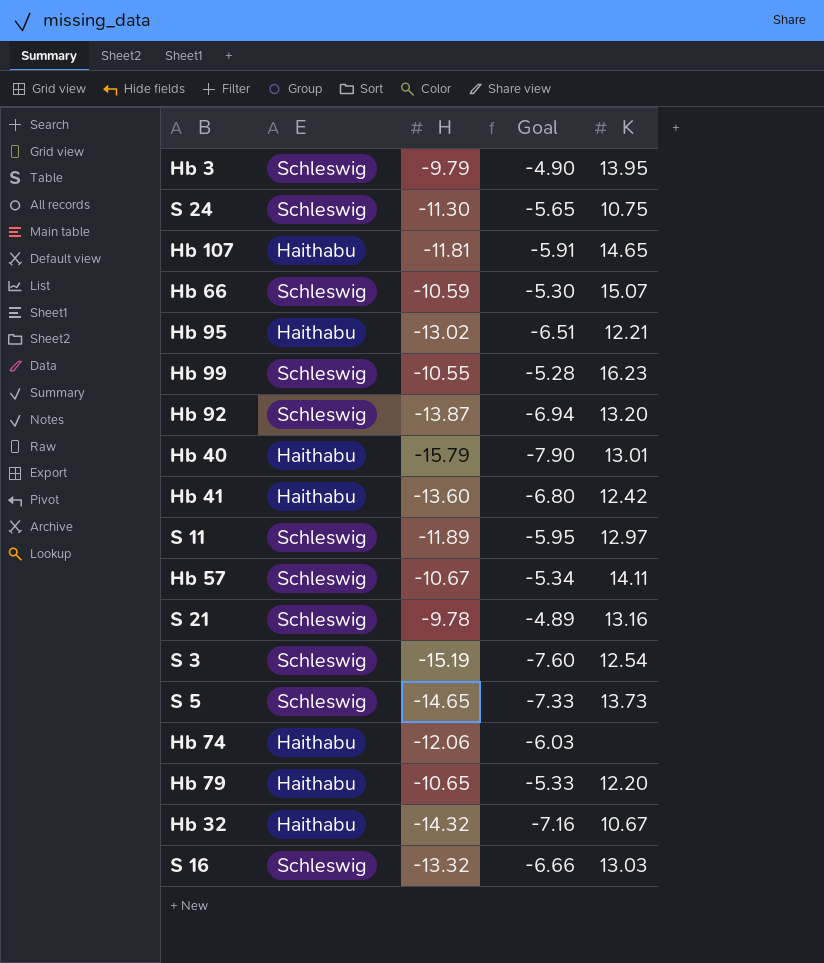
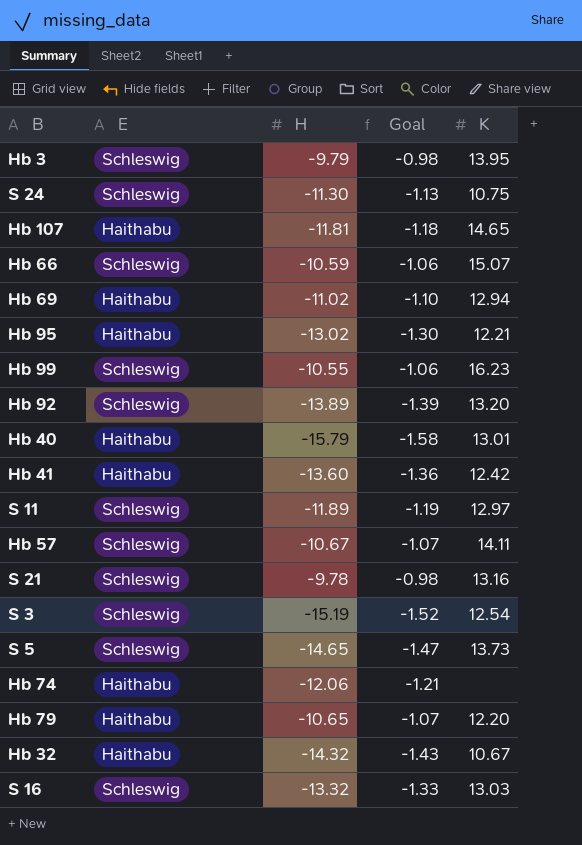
column Goal | formula: [H] * 0.5 -> [H] * 0.1
row Hb 69: none -> Haithabu | -11.02 | -1.10 | 12.94
Hb 92 | H: -13.87 -> -13.89

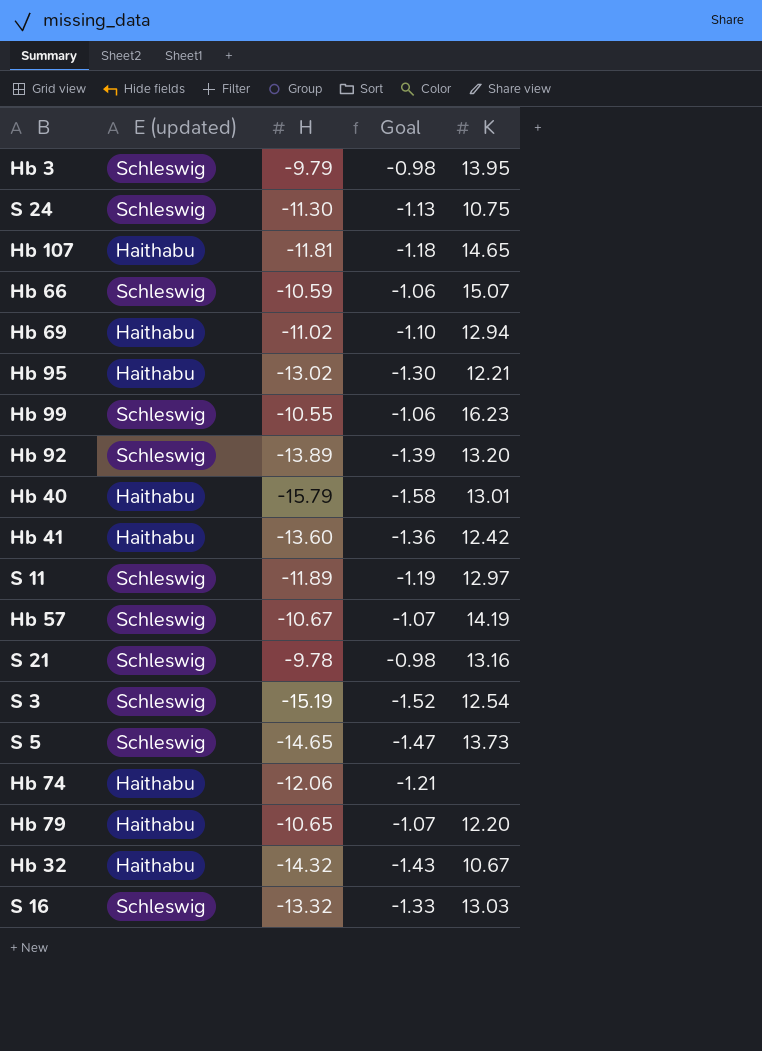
column name: E -> E (updated)
Hb 57 | K: 14.11 -> 14.19

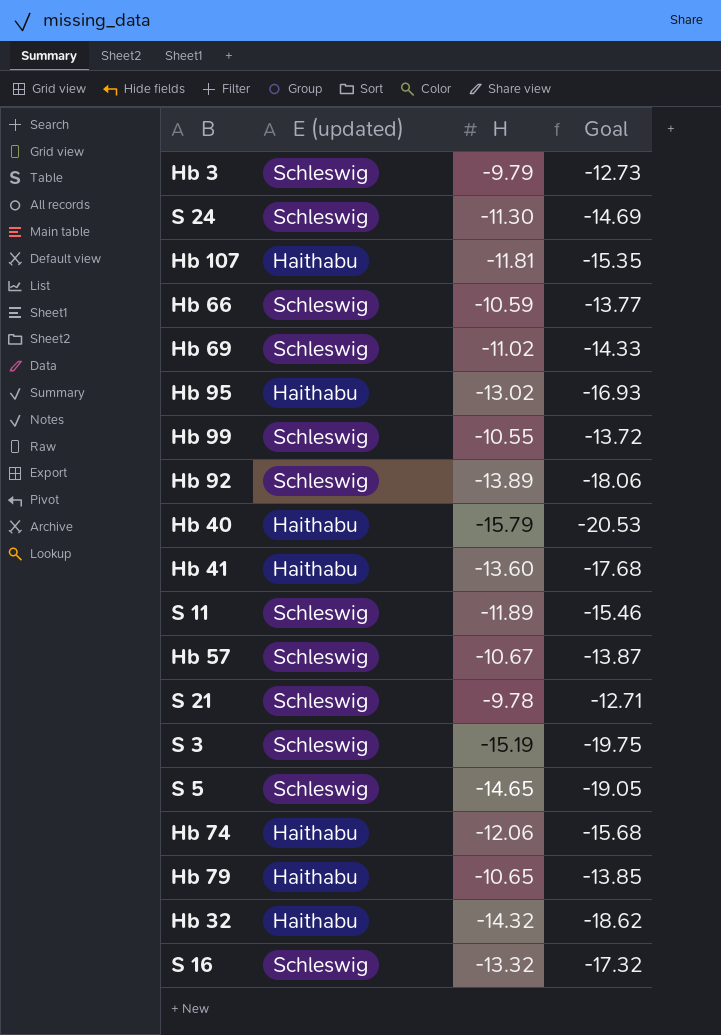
column K | position: 5 -> none
column Goal | formula: [H] * 0.1 -> [H] * 1.3
Hb 69 | E (updated): Haithabu -> Schleswig

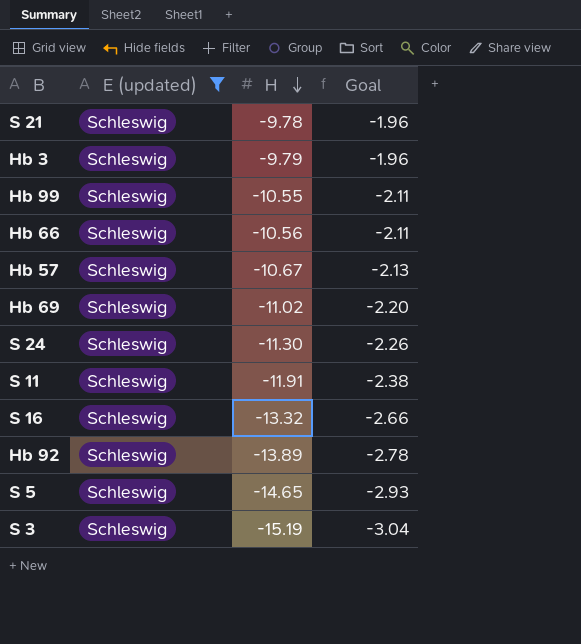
filter: none -> E (updated) = Schleswig
row order: none -> H descending
column Goal | formula: [H] * 1.3 -> [H] * 0.2
Hb 66 | H: -10.59 -> -10.56
S 11 | H: -11.89 -> -11.91

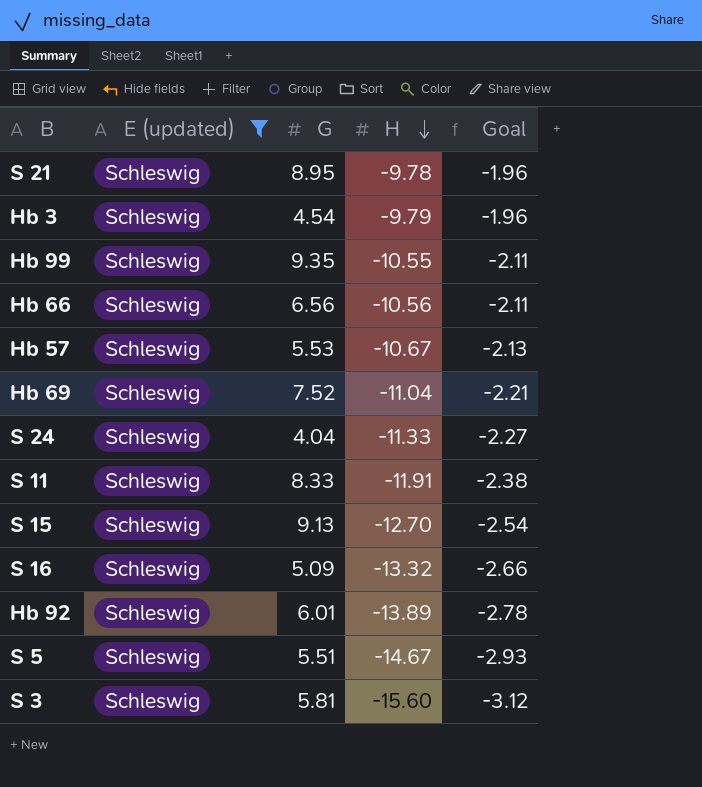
column G | position: none -> 3
Hb 69 | H: -11.02 -> -11.04
Hb 69 | Goal: -2.20 -> -2.21
S 24 | H: -11.30 -> -11.33
S 24 | Goal: -2.26 -> -2.27
row S 15: none -> Schleswig | 9.13 | -12.70 | -2.54
S 5 | H: -14.65 -> -14.67
S 3 | H: -15.19 -> -15.60
S 3 | Goal: -3.04 -> -3.12

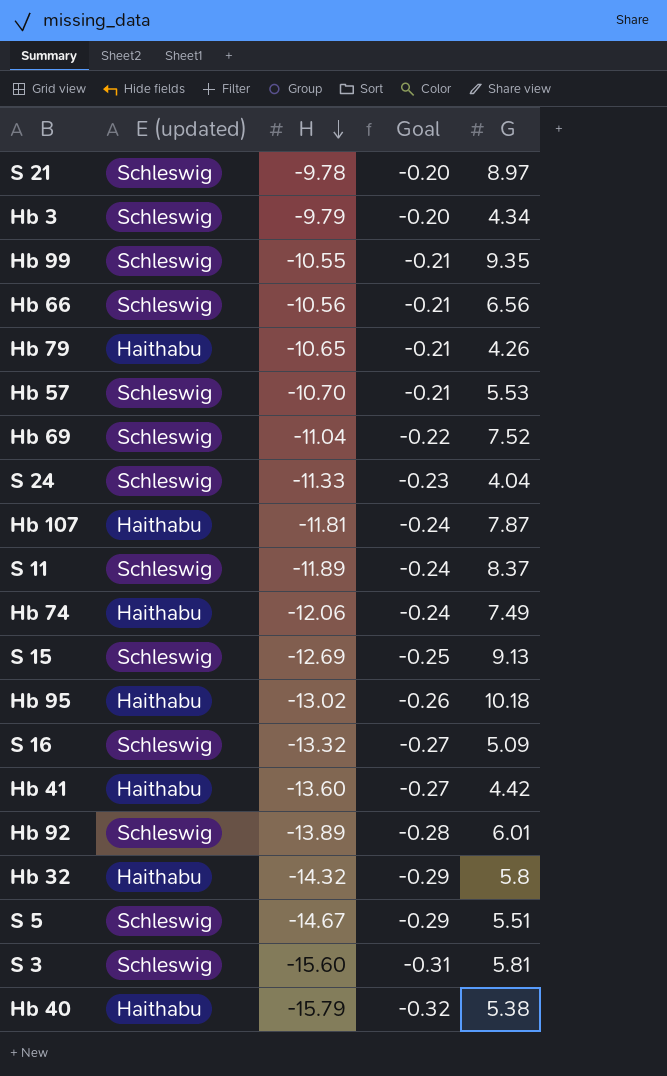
filter: E (updated) = Schleswig -> none
column Goal | formula: [H] * 0.2 -> [H] * 0.02
column G | position: 3 -> 5
S 21 | G: 8.95 -> 8.97
Hb 3 | G: 4.54 -> 4.34
Hb 57 | H: -10.67 -> -10.70
S 11 | H: -11.91 -> -11.89
S 11 | G: 8.33 -> 8.37
S 15 | H: -12.70 -> -12.69

